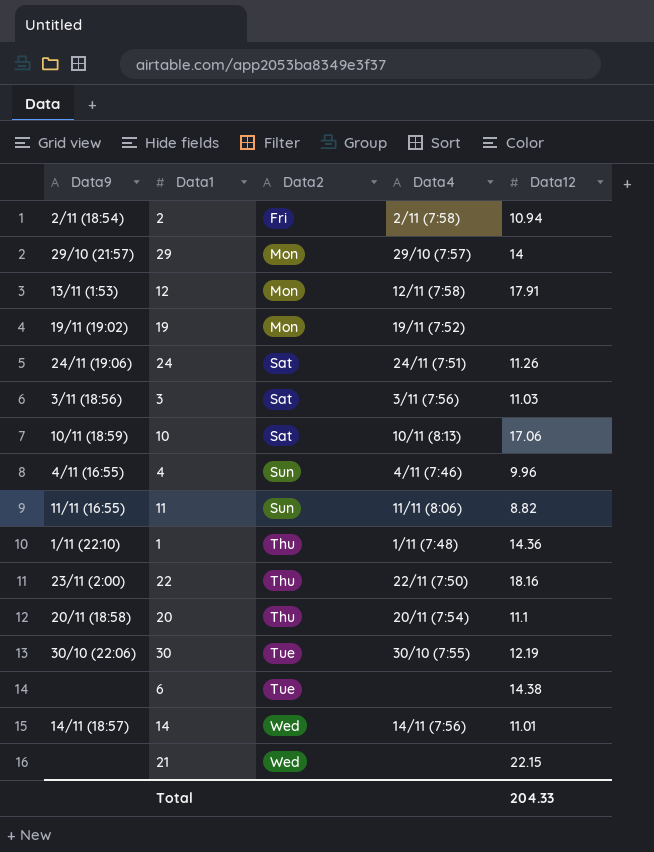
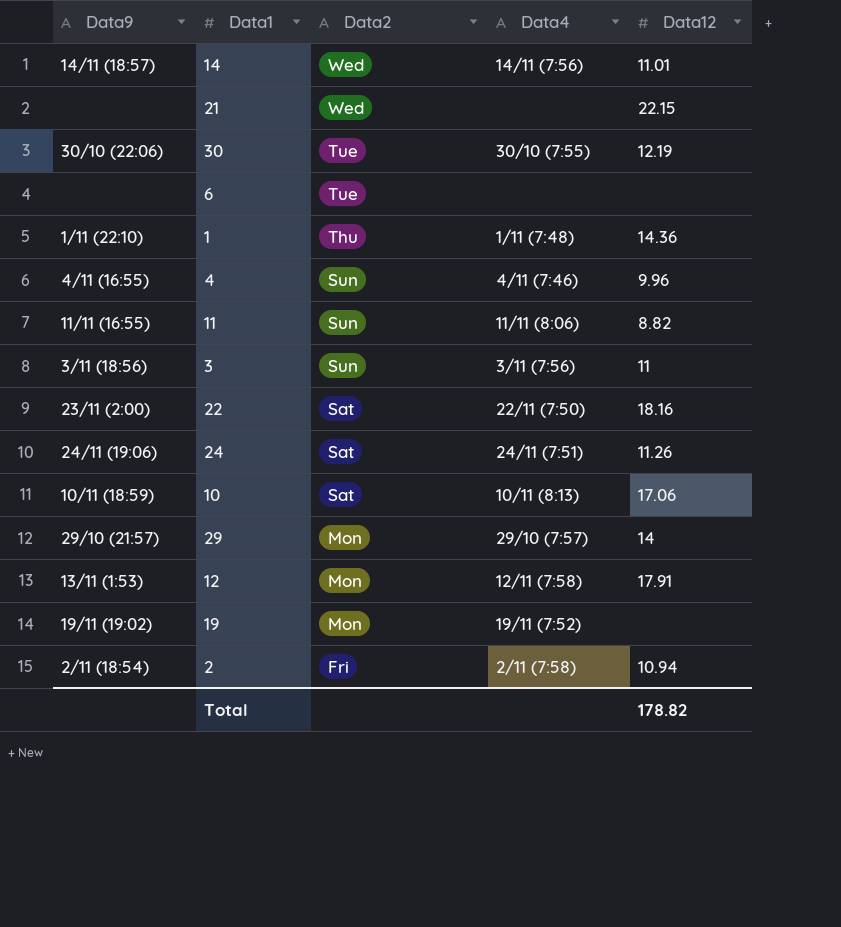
row order: Data2 ascending -> Data2 descending
row 20: 20/11 (18:58) | Thu | 20/11 (7:54) | 11.1 -> none
6 | Data12: 14.38 -> none
3 | Data2: Sat -> Sun
3 | Data12: 11.03 -> 11
22 | Data2: Thu -> Sat
Total | Data12: 204.33 -> 178.82

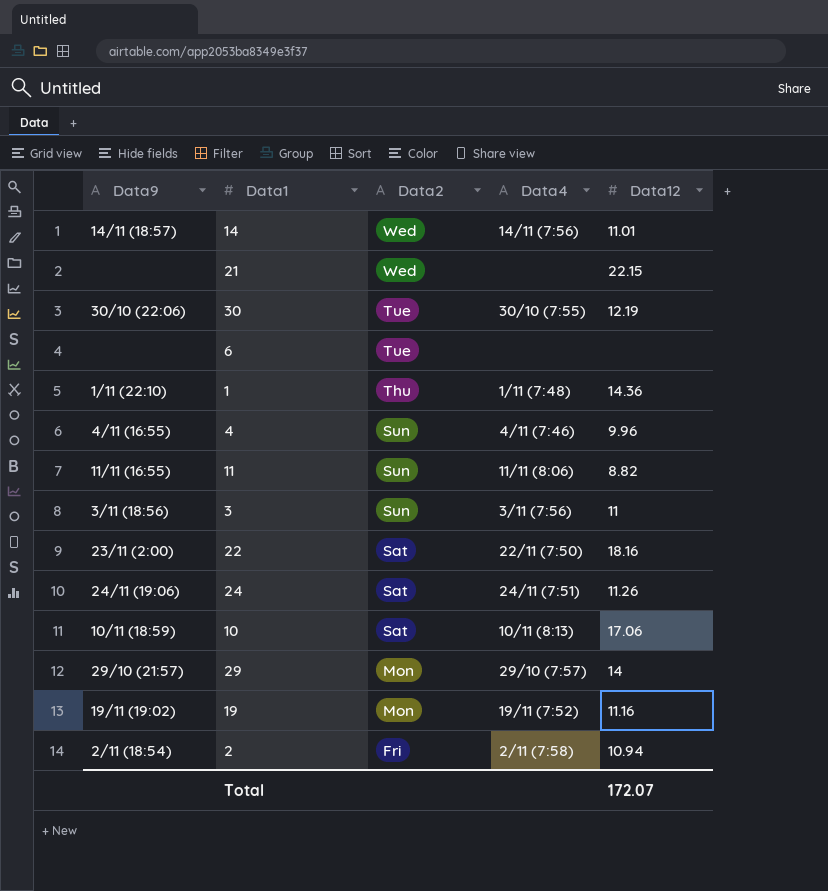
row 12: 13/11 (1:53) | Mon | 12/11 (7:58) | 17.91 -> none
19 | Data12: none -> 11.16
Total | Data12: 178.82 -> 172.07

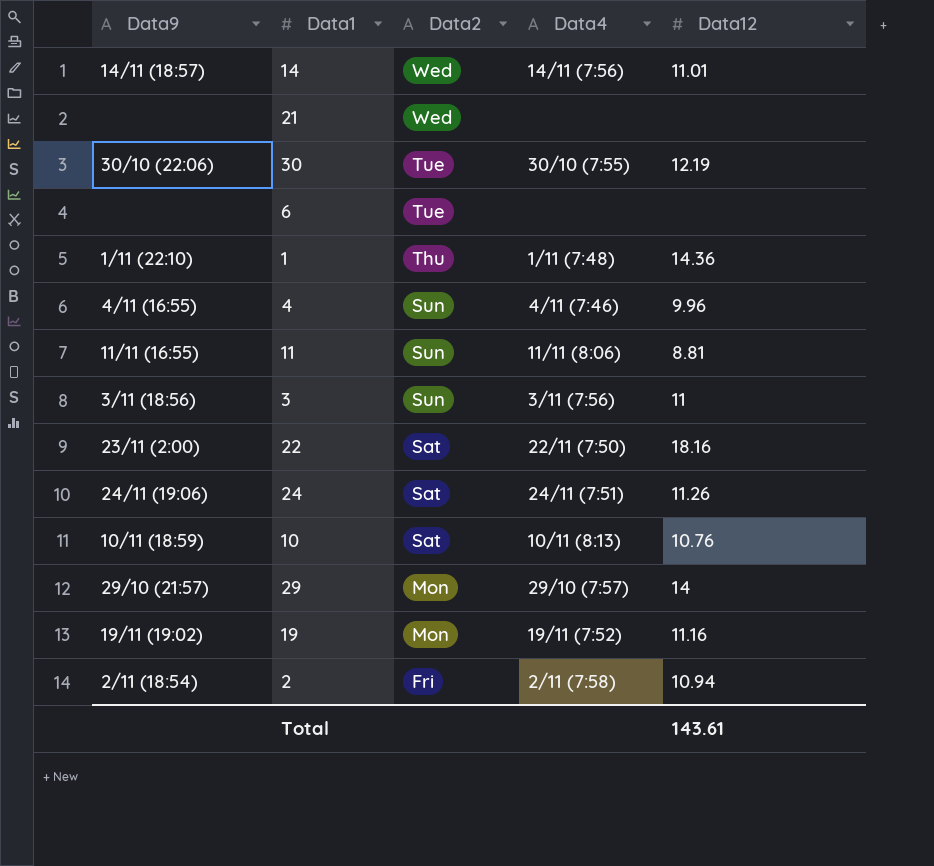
21 | Data12: 22.15 -> none
11 | Data12: 8.82 -> 8.81
10 | Data12: 17.06 -> 10.76
Total | Data12: 172.07 -> 143.61

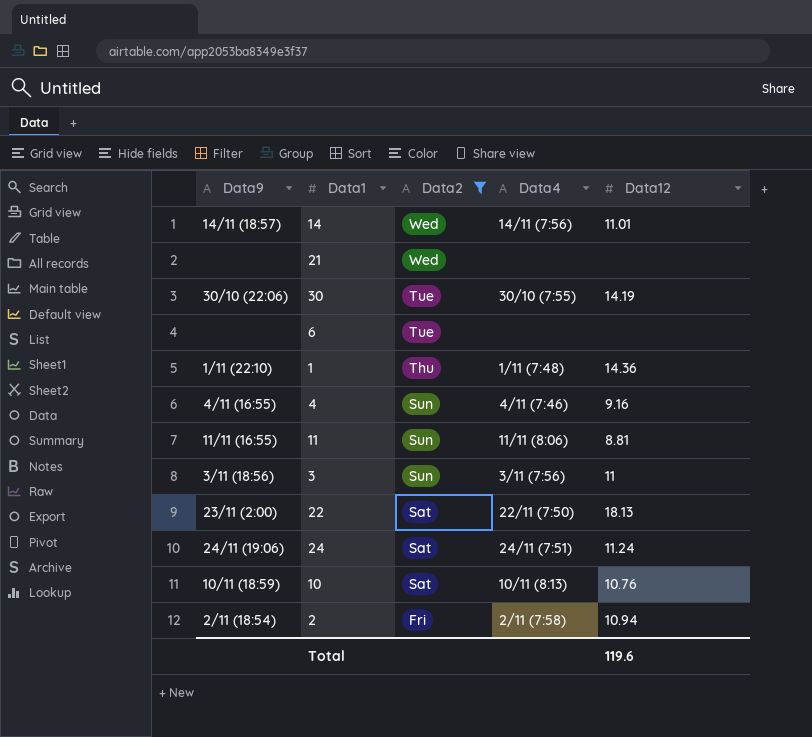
filter: none -> Data2 != Mon
30 | Data12: 12.19 -> 14.19
4 | Data12: 9.96 -> 9.16
22 | Data12: 18.16 -> 18.13
24 | Data12: 11.26 -> 11.24
Total | Data12: 143.61 -> 119.6

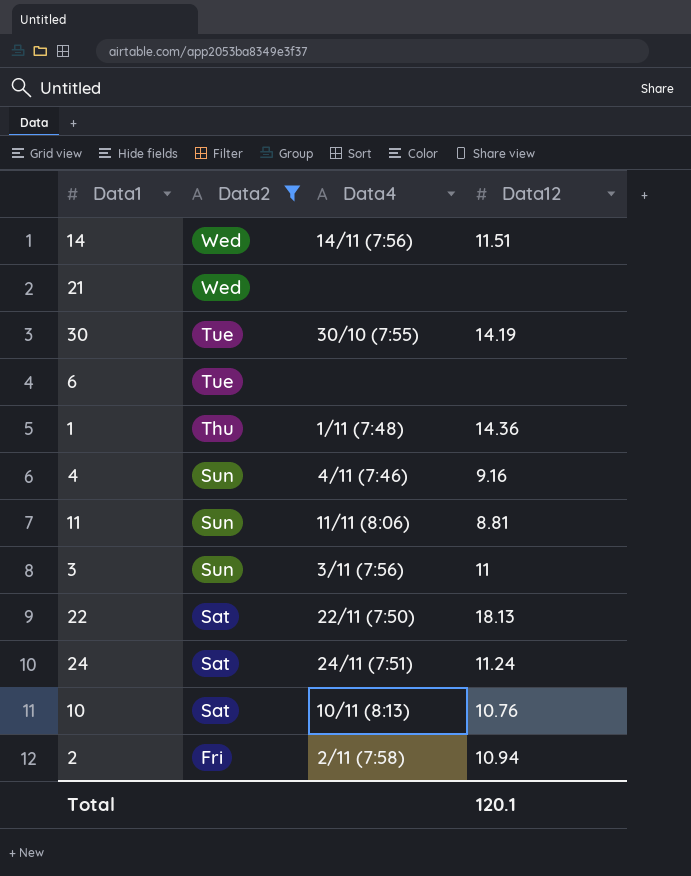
column Data9 | position: 1 -> none
14 | Data12: 11.01 -> 11.51
Total | Data12: 119.6 -> 120.1

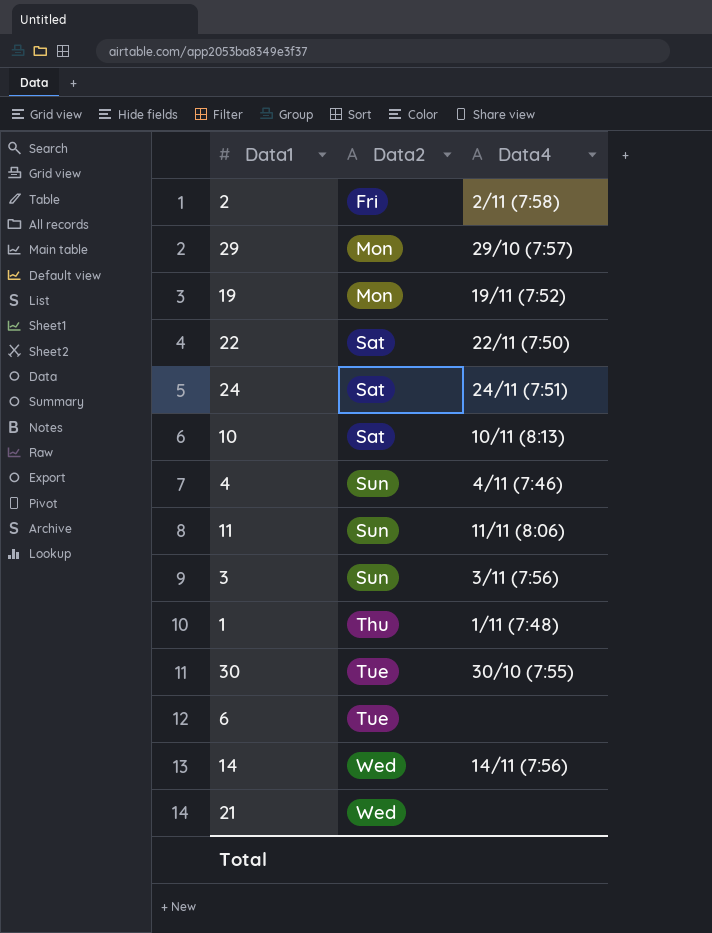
filter: Data2 != Mon -> none
row order: Data2 descending -> Data2 ascending
column Data12 | position: 4 -> none

